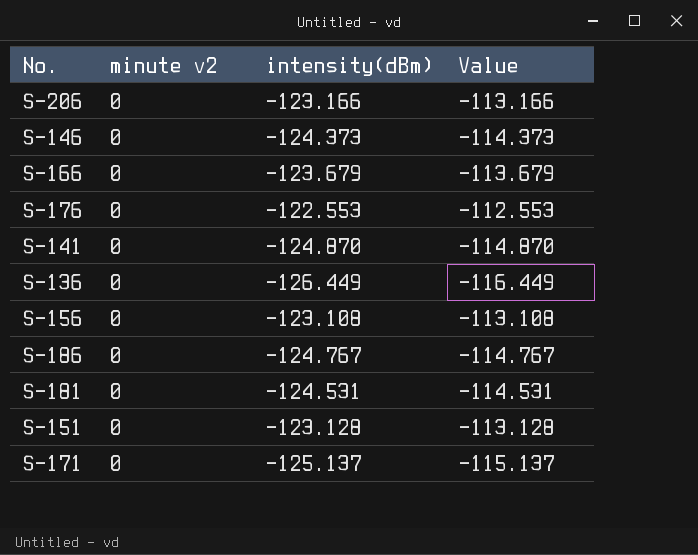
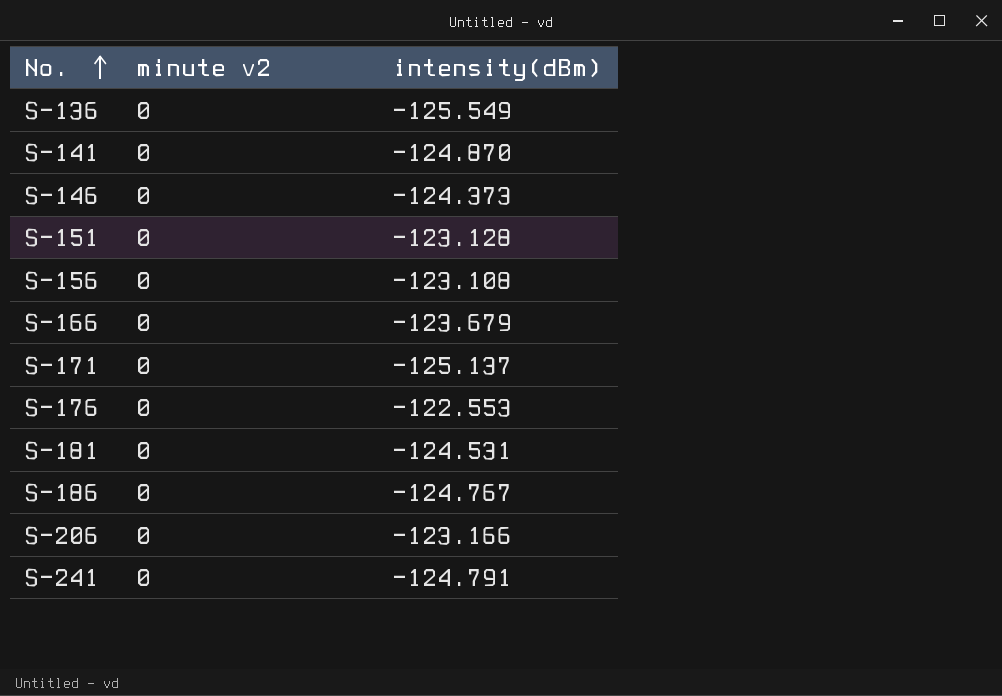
row order: none -> No. ascending
column Value | formula: [intensity(dBm)] + 10 -> none
S-136 | intensity(dBm): -126.449 -> -125.549
row S-241: none -> 0 | -124.791

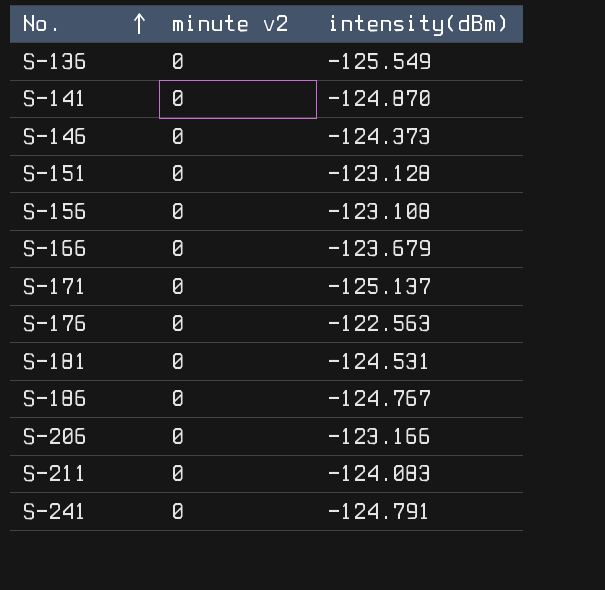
S-176 | intensity(dBm): -122.553 -> -122.563
row S-211: none -> 0 | -124.083

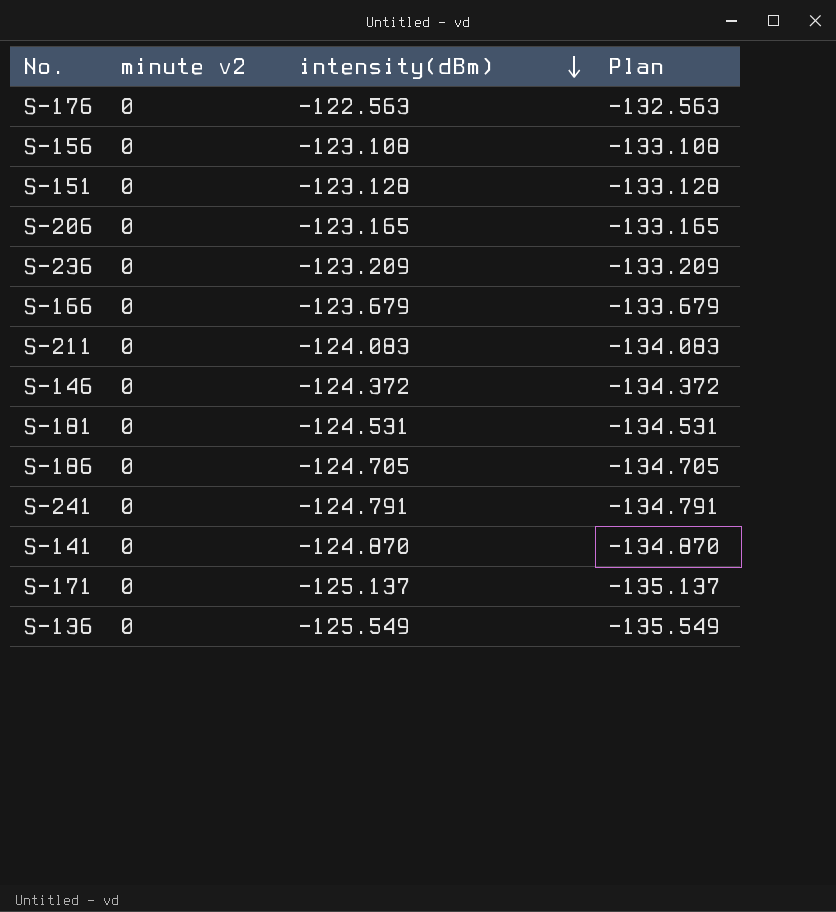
row order: No. ascending -> intensity(dBm) descending
column Plan | formula: none -> [intensity(dBm)] - 10
S-206 | intensity(dBm): -123.166 -> -123.165
row S-236: none -> 0 | -123.209 | -133.209
S-146 | intensity(dBm): -124.373 -> -124.372
S-186 | intensity(dBm): -124.767 -> -124.705

